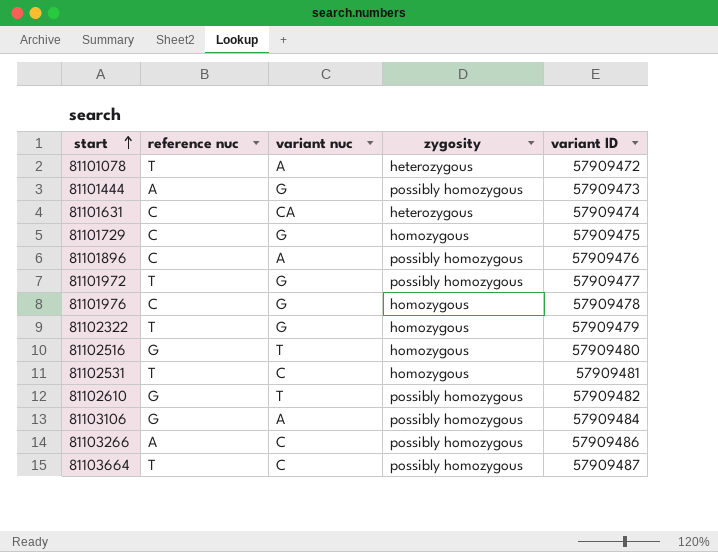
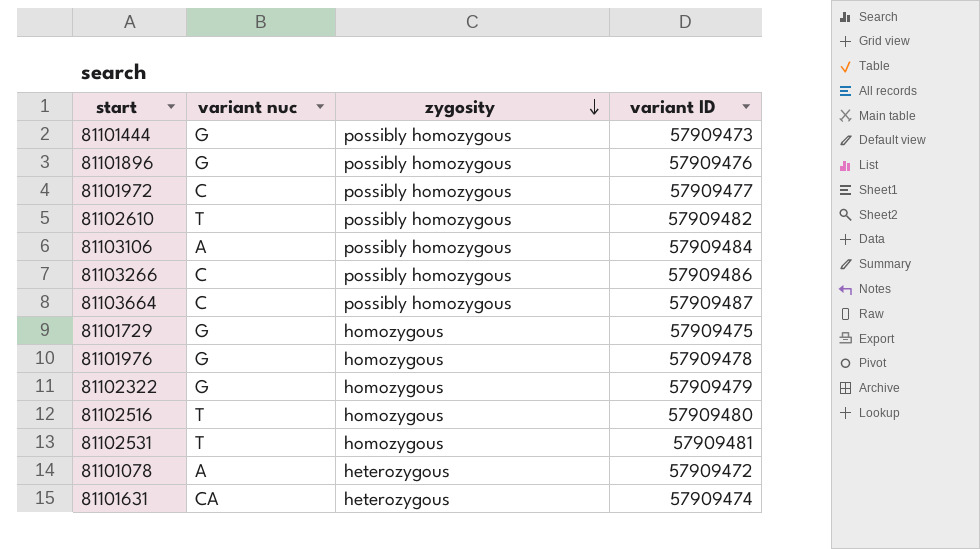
row order: start ascending -> zygosity descending
column reference nuc | position: 2 -> none
81101896 | variant nuc: A -> G
81101972 | variant nuc: G -> C
81102531 | variant nuc: C -> T

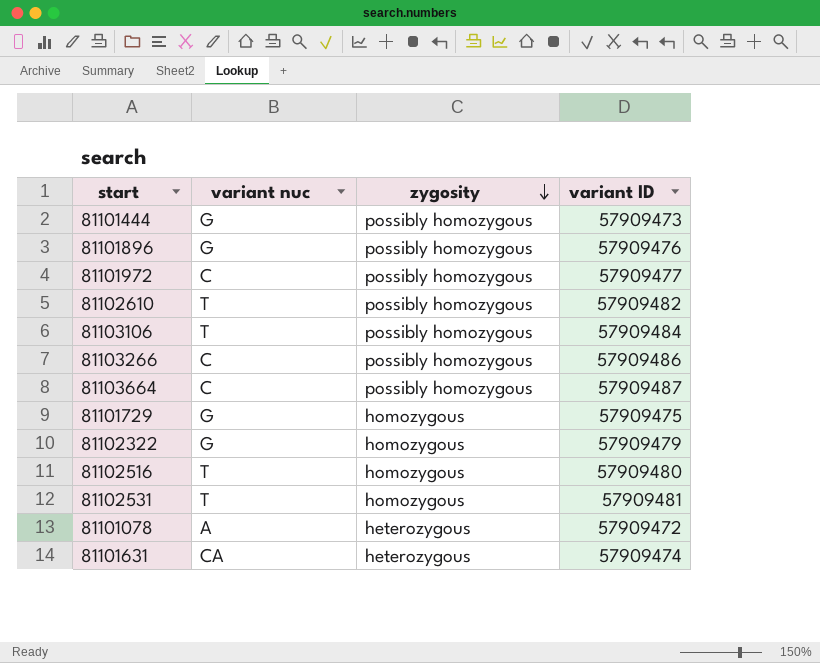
row 81101976: G | homozygous | 57909478 -> none
81103106 | variant nuc: A -> T

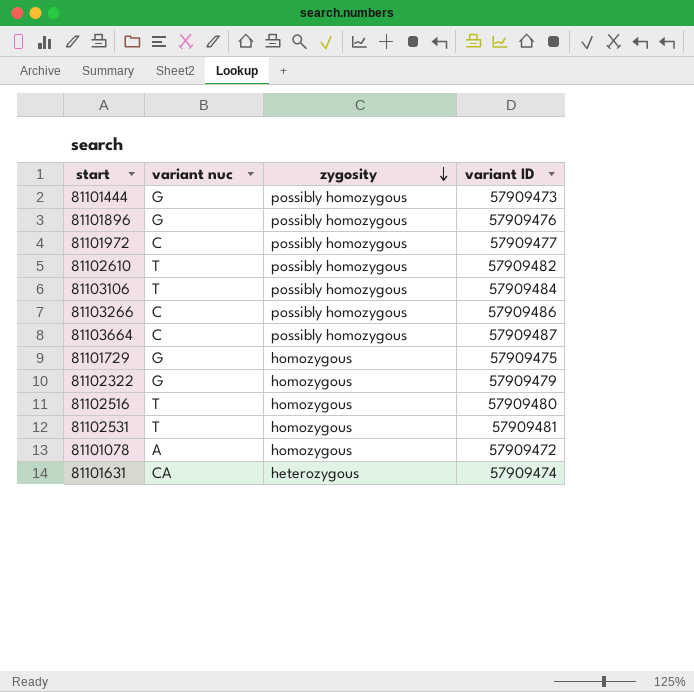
81101078 | zygosity: heterozygous -> homozygous

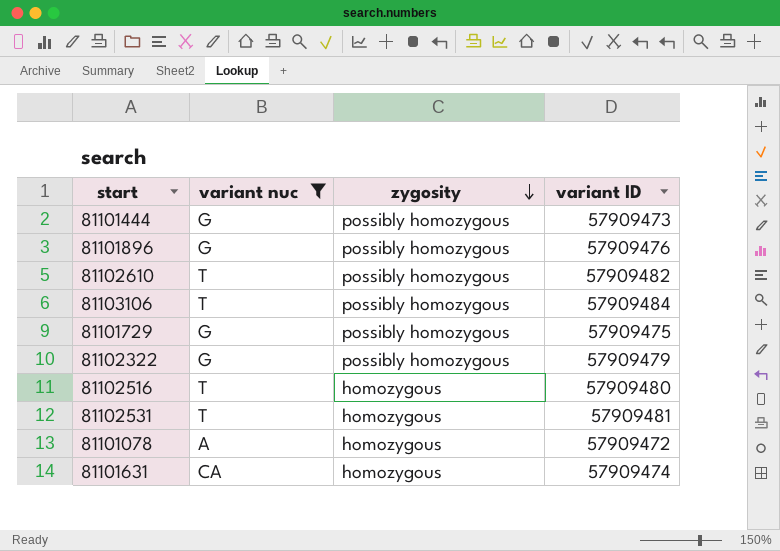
filter: none -> variant nuc != C
81101729 | zygosity: homozygous -> possibly homozygous
81102322 | zygosity: homozygous -> possibly homozygous
81101631 | zygosity: heterozygous -> homozygous

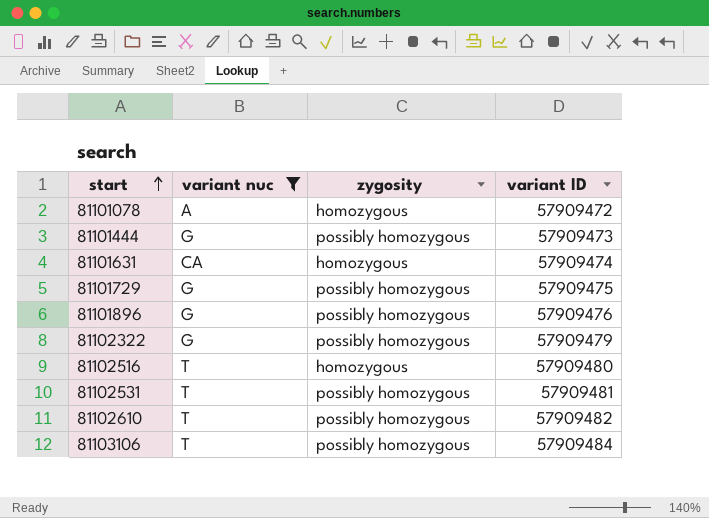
row order: zygosity descending -> start ascending
81102531 | zygosity: homozygous -> possibly homozygous

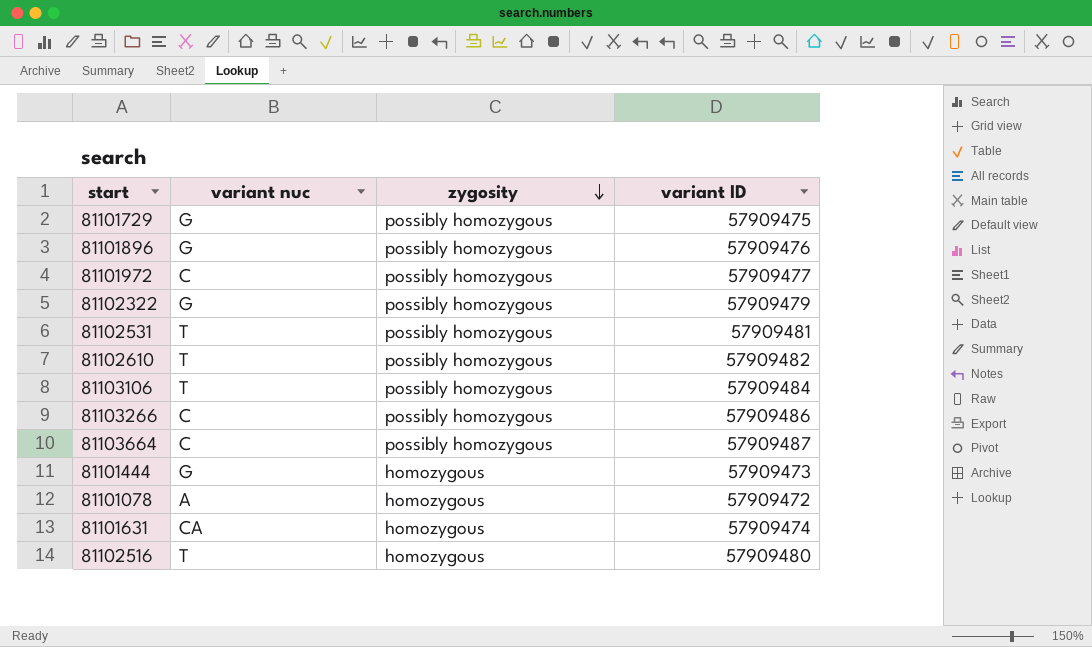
filter: variant nuc != C -> none
row order: start ascending -> zygosity descending
81101444 | zygosity: possibly homozygous -> homozygous

